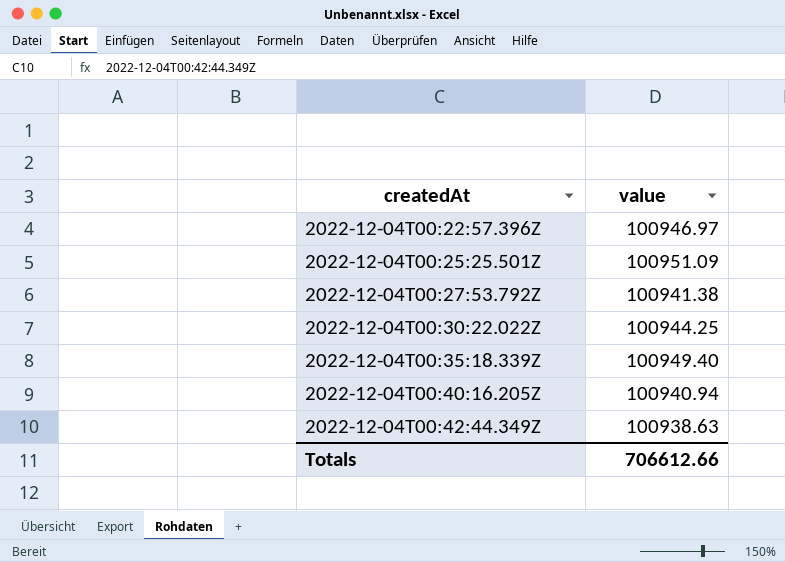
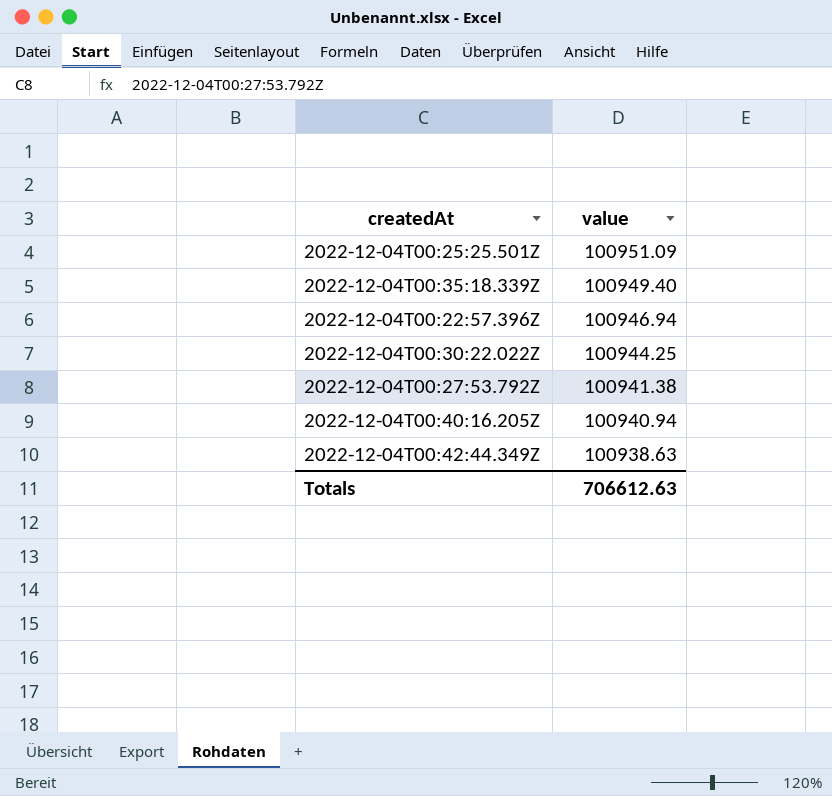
row order: createdAt ascending -> value descending
2022-12-04T00:22:57.396Z | value: 100946.97 -> 100946.94
Totals | value: 706612.66 -> 706612.63

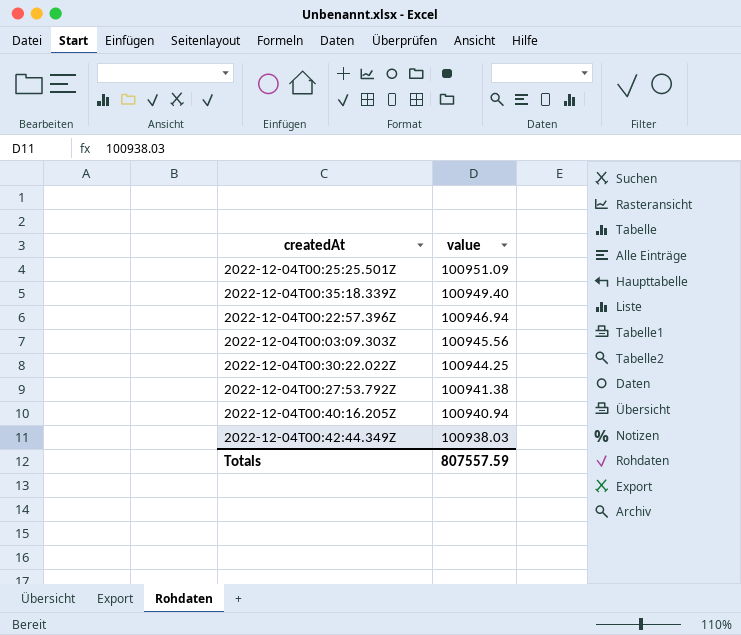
row 2022-12-04T00:03:09.303Z: none -> 100945.56
2022-12-04T00:42:44.349Z | value: 100938.63 -> 100938.03
Totals | value: 706612.63 -> 807557.59

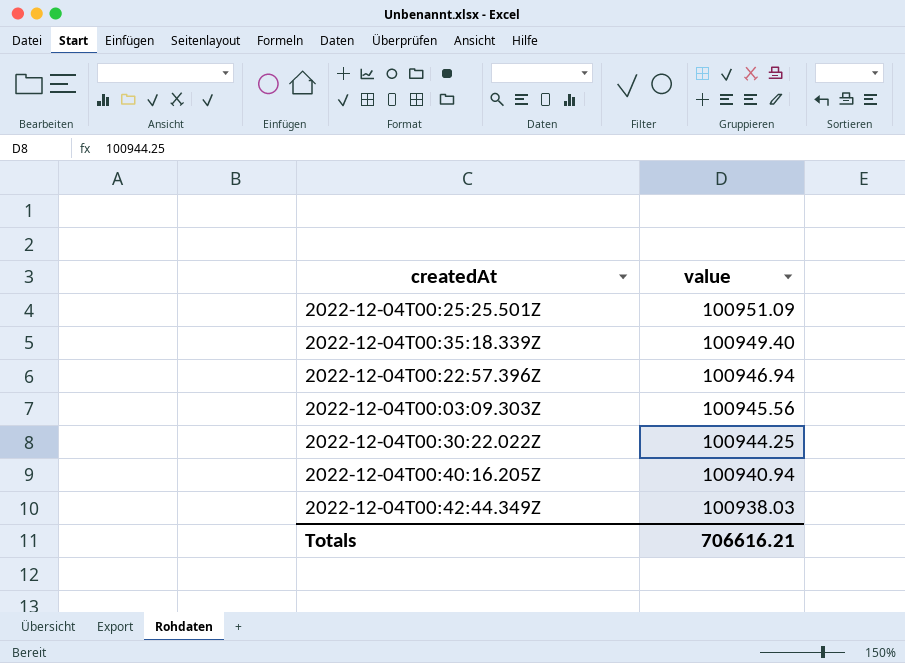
row 2022-12-04T00:27:53.792Z: 100941.38 -> none
Totals | value: 807557.59 -> 706616.21

